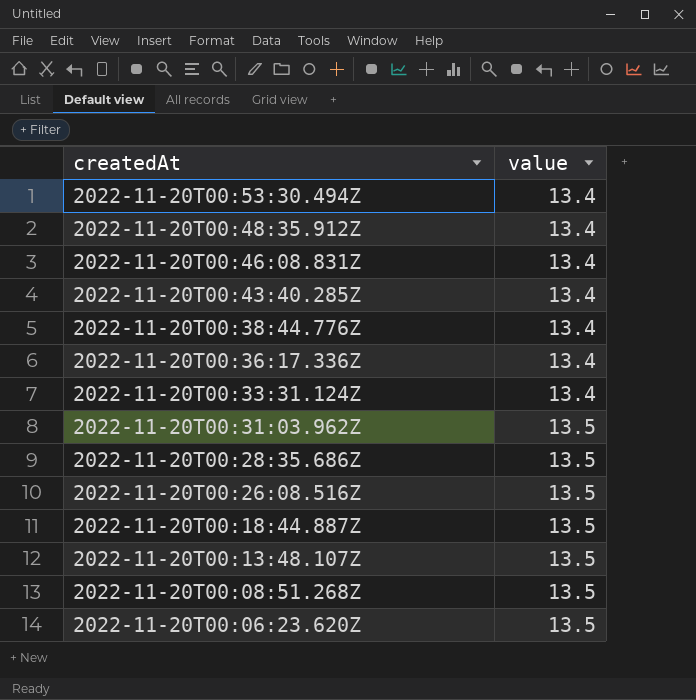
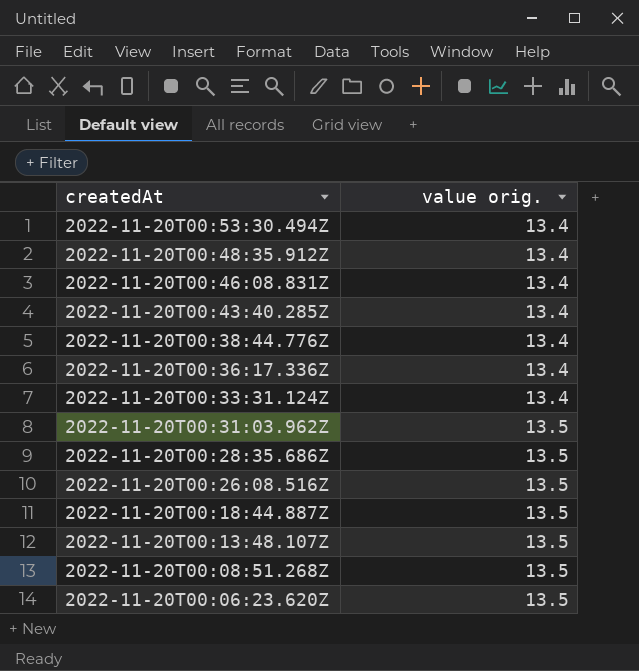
column name: value -> value orig.

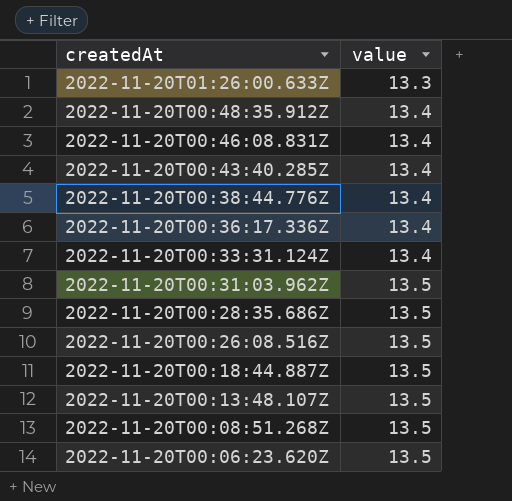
column name: value orig. -> value
row 2022-11-20T00:53:30.494Z: 13.4 -> none
row 2022-11-20T01:26:00.633Z: none -> 13.3

